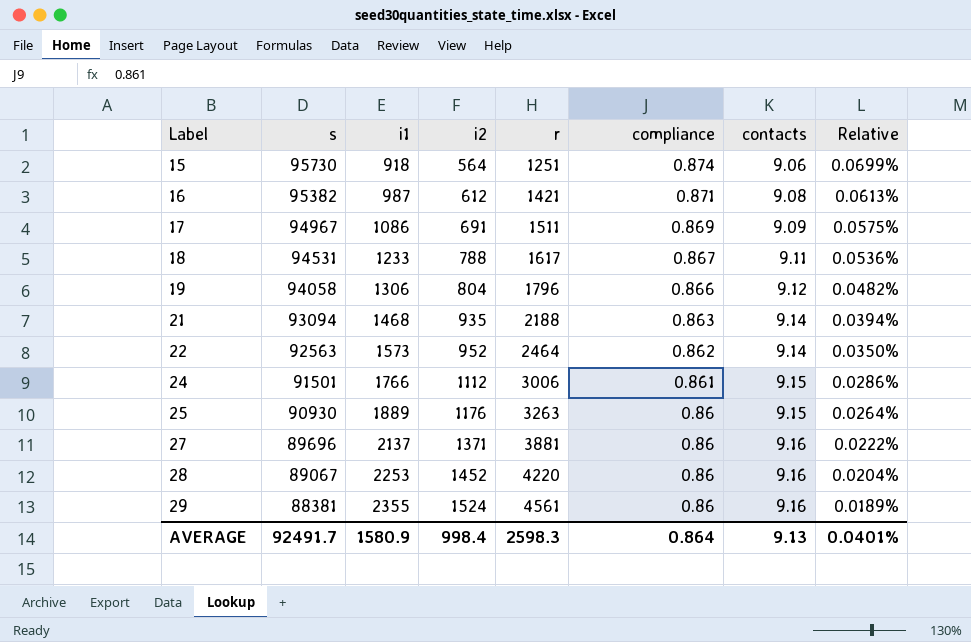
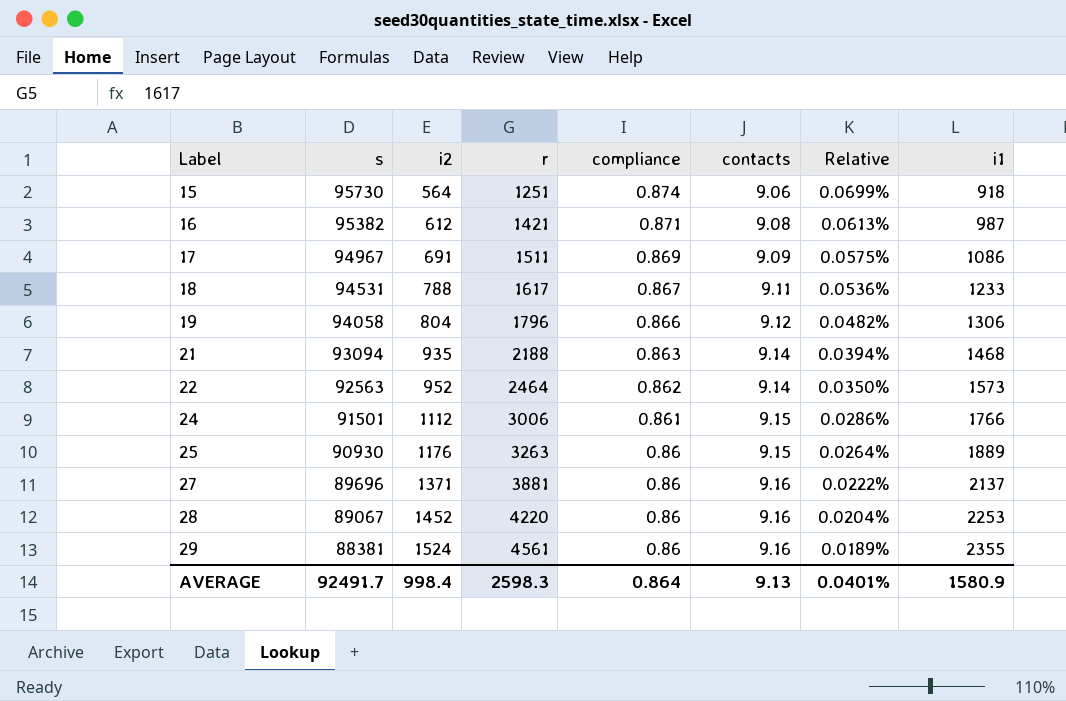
column i1 | position: 3 -> 8

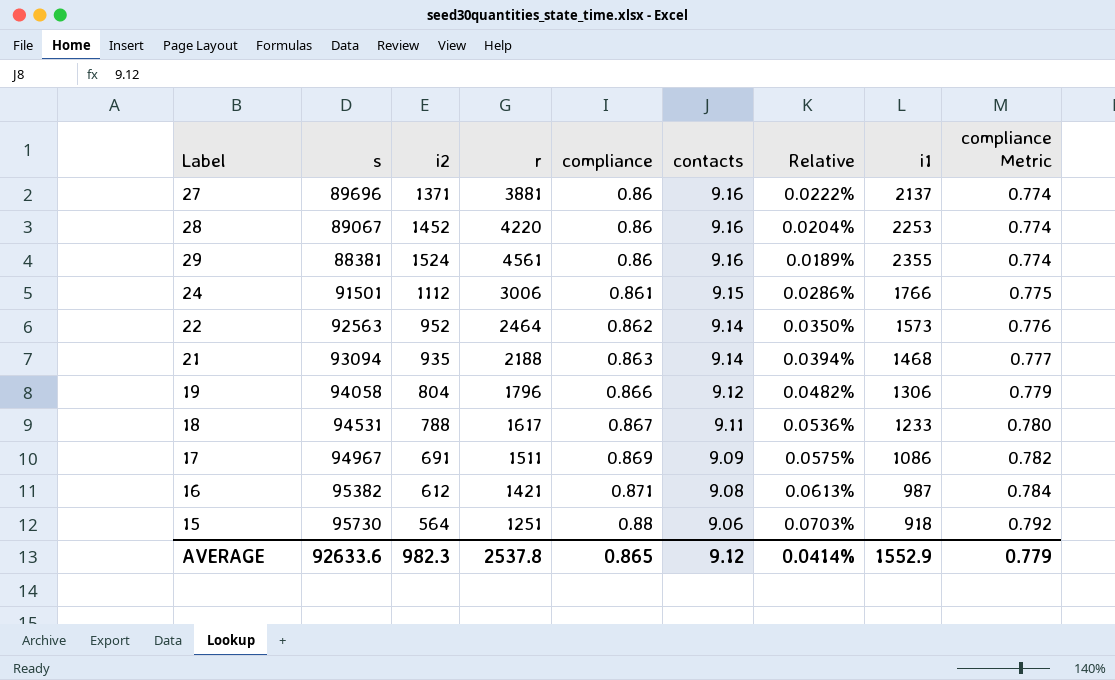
row order: Label ascending -> compliance ascending
column compliance Metric | formula: none -> [compliance] * 0.9
row 25: 90930 | 1176 | 3263 | 0.86 | 9.15 | 0.0264% | 1889 -> none
15 | compliance: 0.874 -> 0.88
15 | Relative: 0.0699% -> 0.0703%
AVERAGE | s: 92491.7 -> 92633.6
AVERAGE | i2: 998.4 -> 982.3
AVERAGE | r: 2598.3 -> 2537.8
AVERAGE | compliance: 0.864 -> 0.865
AVERAGE | contacts: 9.13 -> 9.12
AVERAGE | Relative: 0.0401% -> 0.0414%
AVERAGE | i1: 1580.9 -> 1552.9

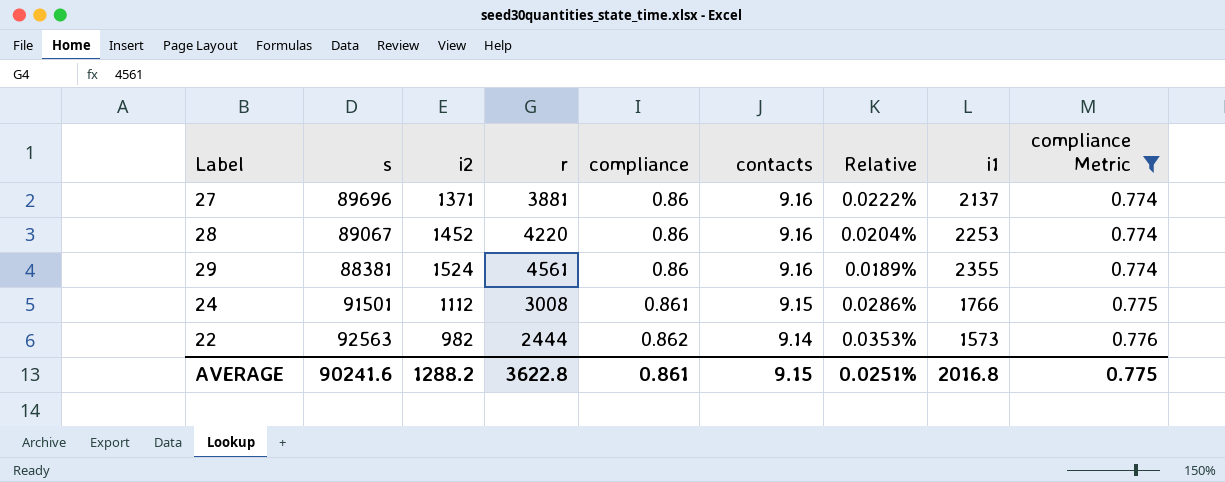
filter: none -> compliance Metric <= 0.776
24 | r: 3006 -> 3008
22 | i2: 952 -> 982
22 | r: 2464 -> 2444
22 | Relative: 0.0350% -> 0.0353%
AVERAGE | s: 92633.6 -> 90241.6
AVERAGE | i2: 982.3 -> 1288.2
AVERAGE | r: 2537.8 -> 3622.8
AVERAGE | compliance: 0.865 -> 0.861
AVERAGE | contacts: 9.12 -> 9.15
AVERAGE | Relative: 0.0414% -> 0.0251%
AVERAGE | i1: 1552.9 -> 2016.8
AVERAGE | compliance Metric: 0.779 -> 0.775

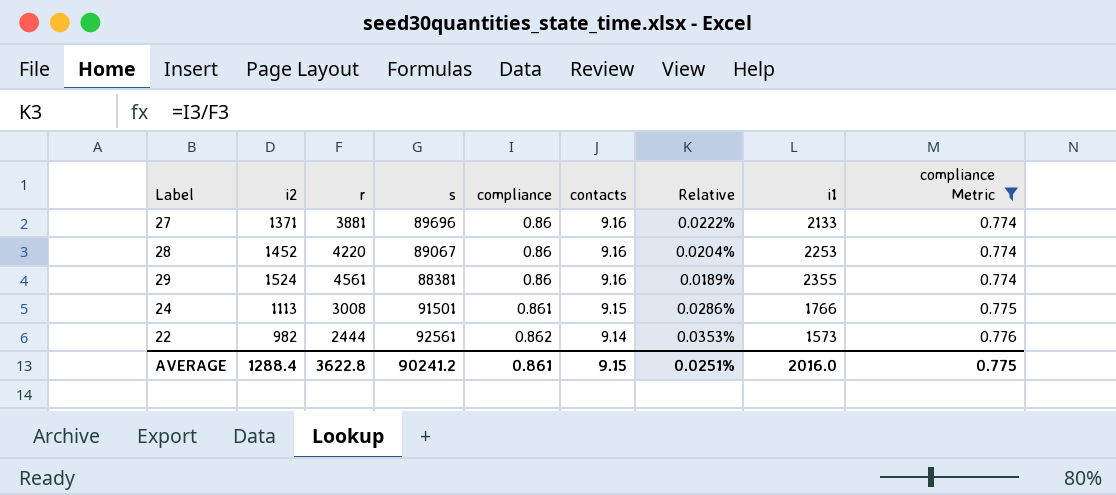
column s | position: 2 -> 4
27 | i1: 2137 -> 2133
24 | i2: 1112 -> 1113
22 | s: 92563 -> 92561
AVERAGE | i2: 1288.2 -> 1288.4
AVERAGE | s: 90241.6 -> 90241.2
AVERAGE | i1: 2016.8 -> 2016.0

